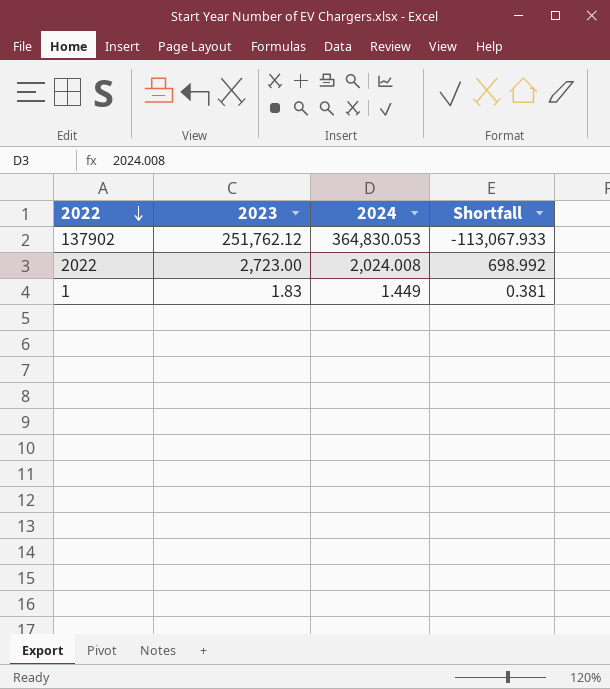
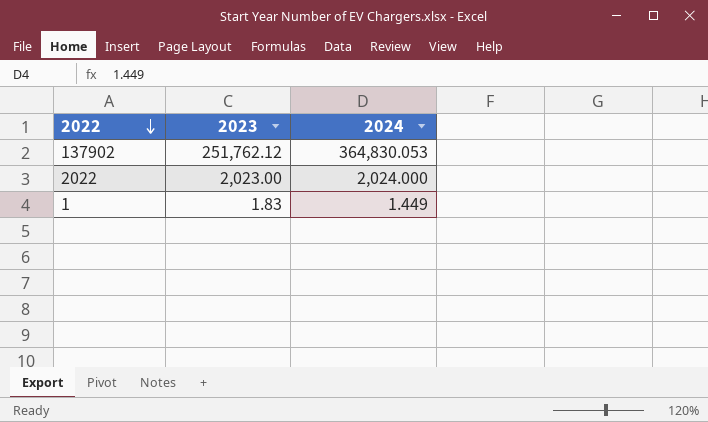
column Shortfall | formula: [2023] - [2024] -> none
2022 | 2023: 2,723.00 -> 2,023.00
2022 | 2024: 2,024.008 -> 2,024.000

